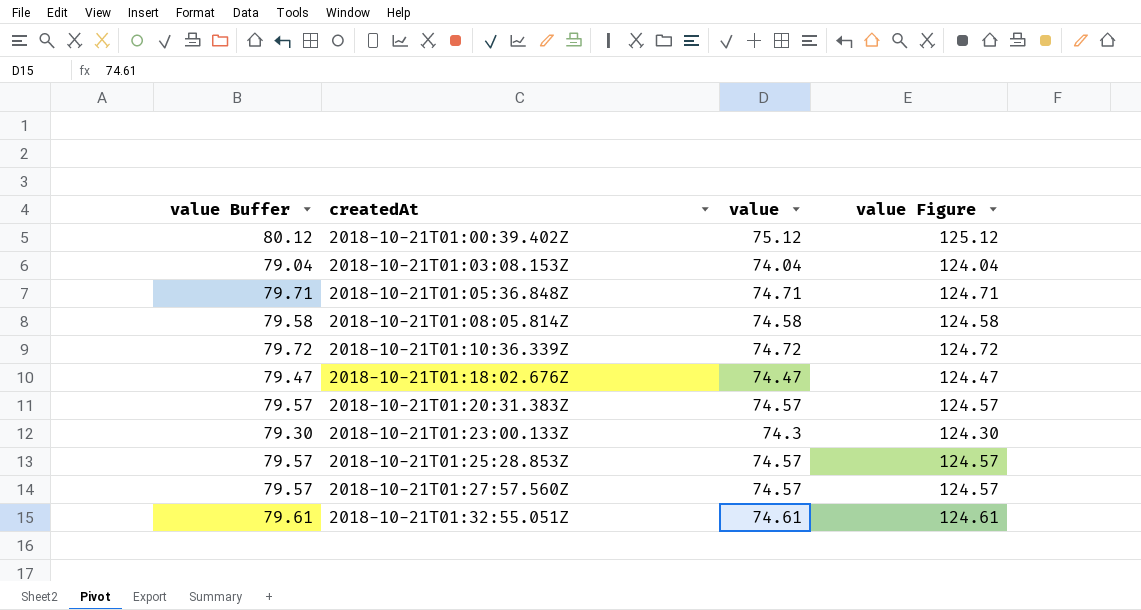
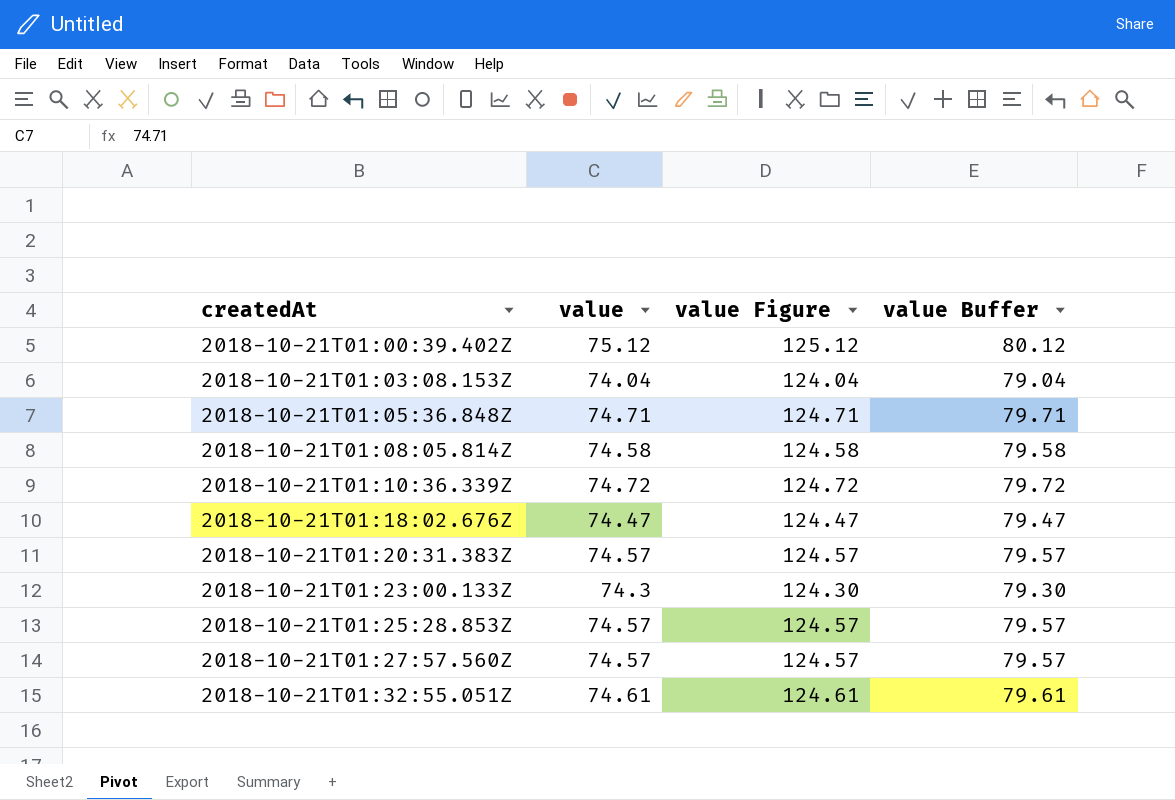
column value Buffer | position: 1 -> 4

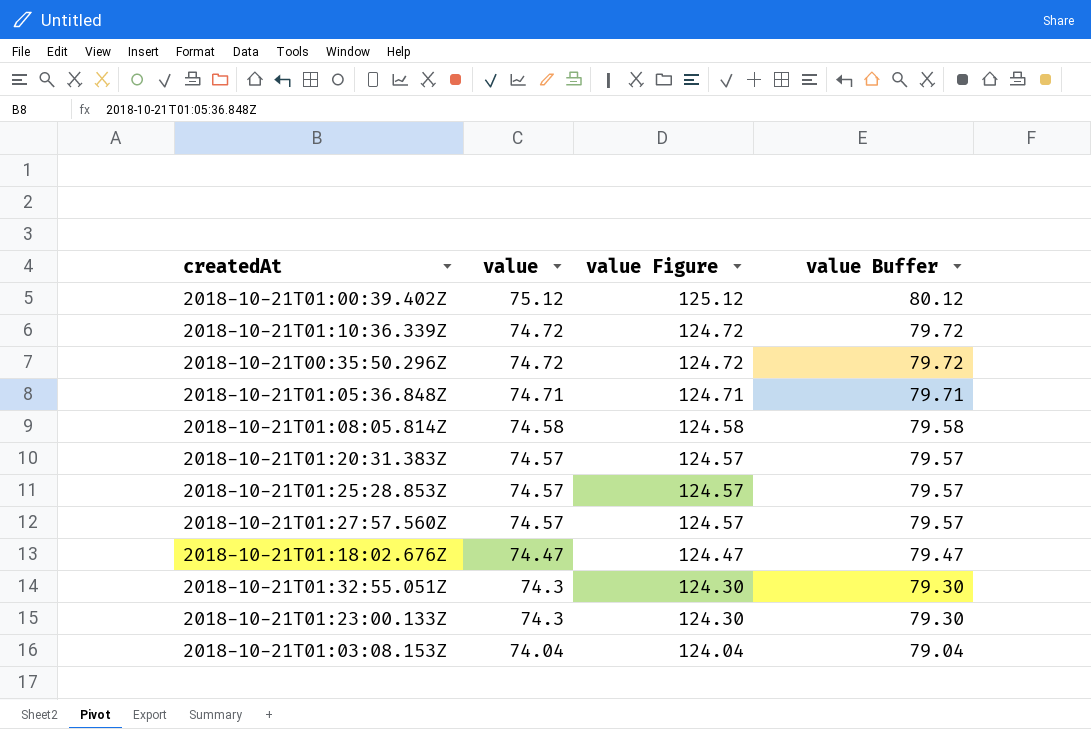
row order: createdAt ascending -> value descending
row 2018-10-21T00:35:50.296Z: none -> 74.72 | 124.72 | 79.72
2018-10-21T01:32:55.051Z | value: 74.61 -> 74.3
2018-10-21T01:32:55.051Z | value Figure: 124.61 -> 124.30
2018-10-21T01:32:55.051Z | value Buffer: 79.61 -> 79.30

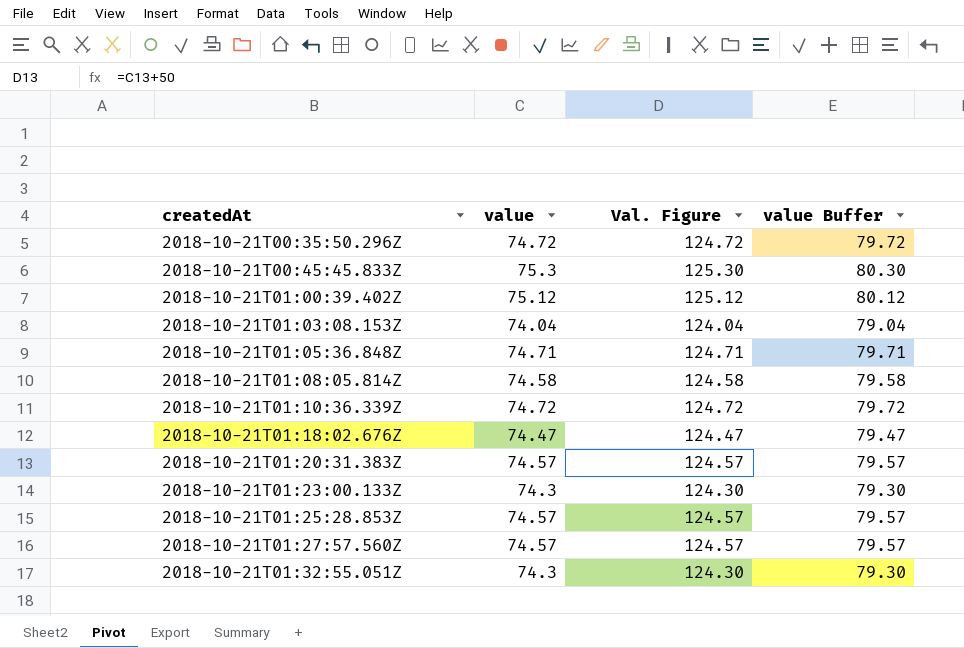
row order: value descending -> createdAt ascending
column name: value Figure -> Val. Figure
row 2018-10-21T00:45:45.833Z: none -> 75.3 | 125.30 | 80.30

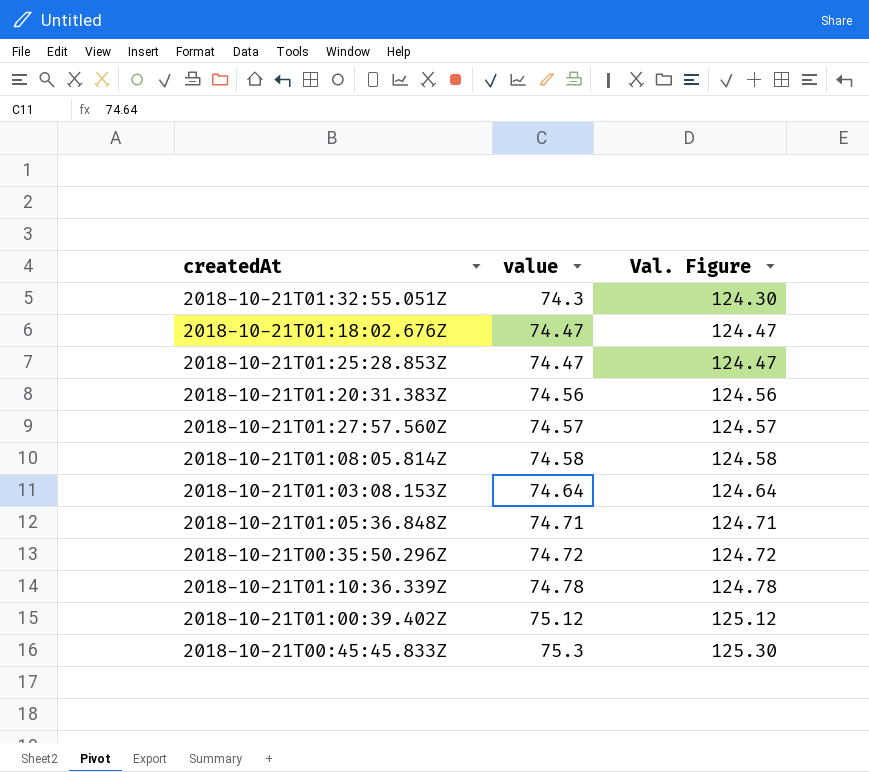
row order: createdAt ascending -> value ascending
column value Buffer | formula: [value] + 5 -> none
row 2018-10-21T01:23:00.133Z: 74.3 | 124.30 | 79.30 -> none
2018-10-21T01:25:28.853Z | value: 74.57 -> 74.47
2018-10-21T01:25:28.853Z | Val. Figure: 124.57 -> 124.47
2018-10-21T01:20:31.383Z | value: 74.57 -> 74.56
2018-10-21T01:20:31.383Z | Val. Figure: 124.57 -> 124.56
2018-10-21T01:03:08.153Z | value: 74.04 -> 74.64
2018-10-21T01:03:08.153Z | Val. Figure: 124.04 -> 124.64
2018-10-21T01:10:36.339Z | value: 74.72 -> 74.78
2018-10-21T01:10:36.339Z | Val. Figure: 124.72 -> 124.78

